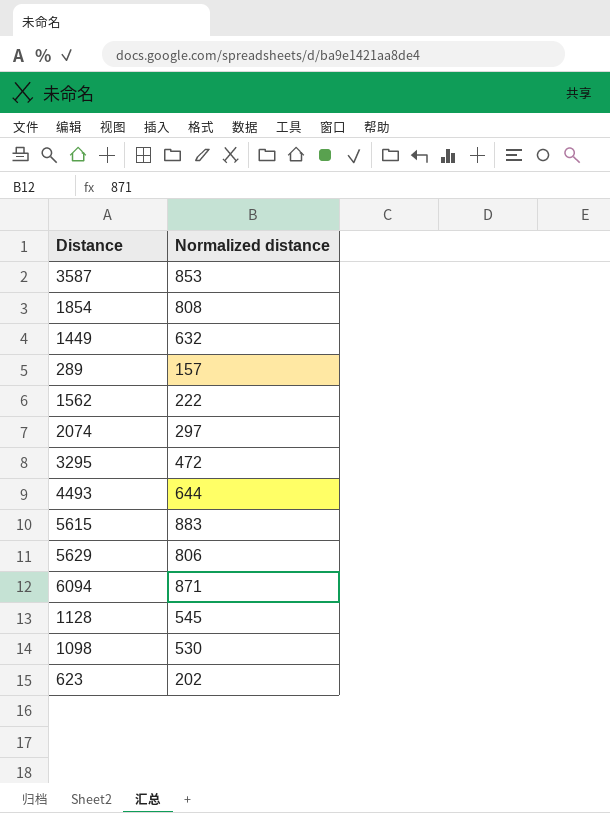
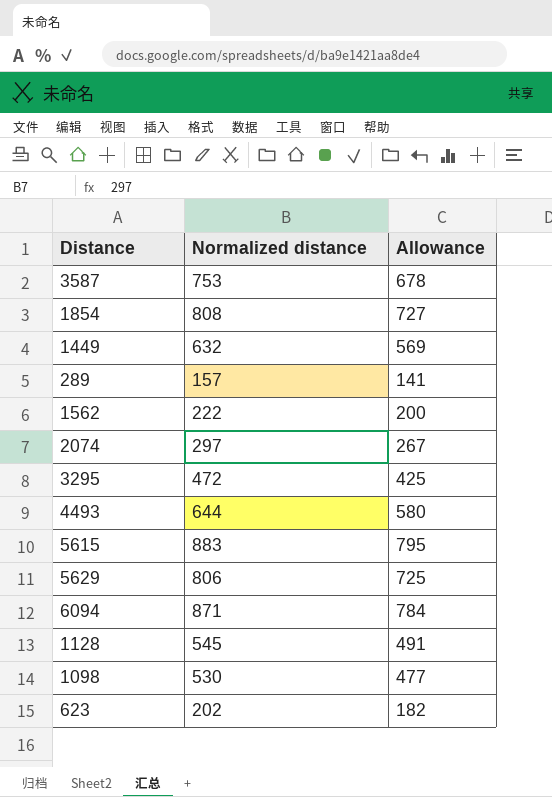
column Allowance | formula: none -> [Normalized distance] * 0.9
3587 | Normalized distance: 853 -> 753

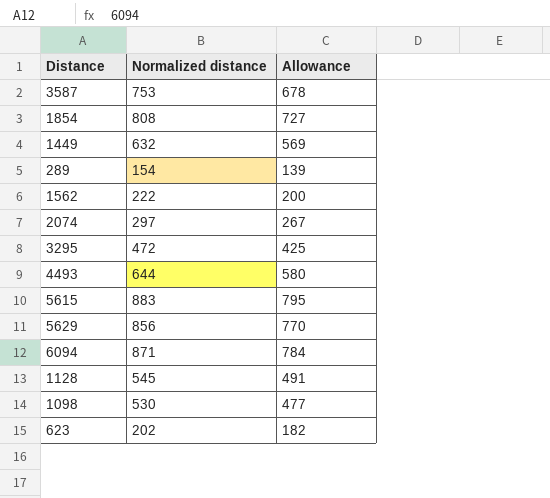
289 | Normalized distance: 157 -> 154
289 | Allowance: 141 -> 139
5629 | Normalized distance: 806 -> 856
5629 | Allowance: 725 -> 770

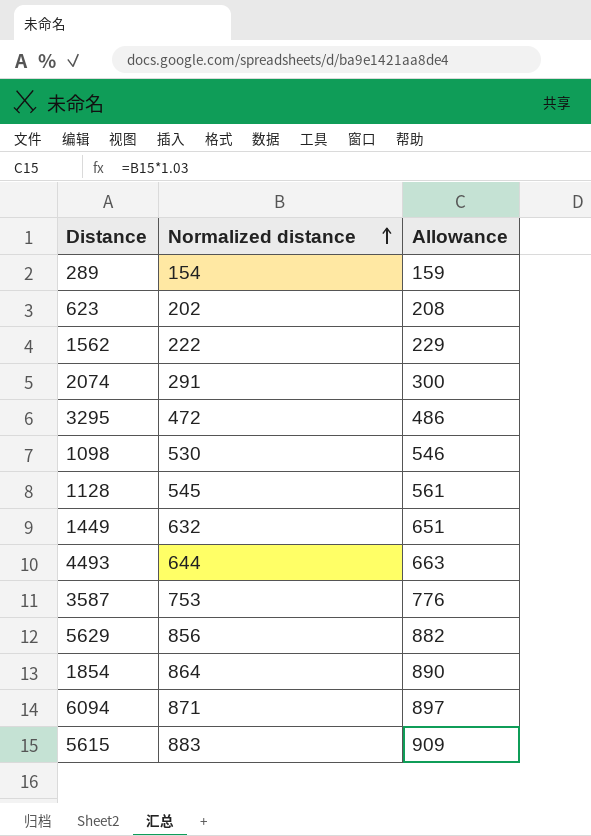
row order: none -> Normalized distance ascending
column Allowance | formula: [Normalized distance] * 0.9 -> [Normalized distance] * 1.03
2074 | Normalized distance: 297 -> 291
1854 | Normalized distance: 808 -> 864

